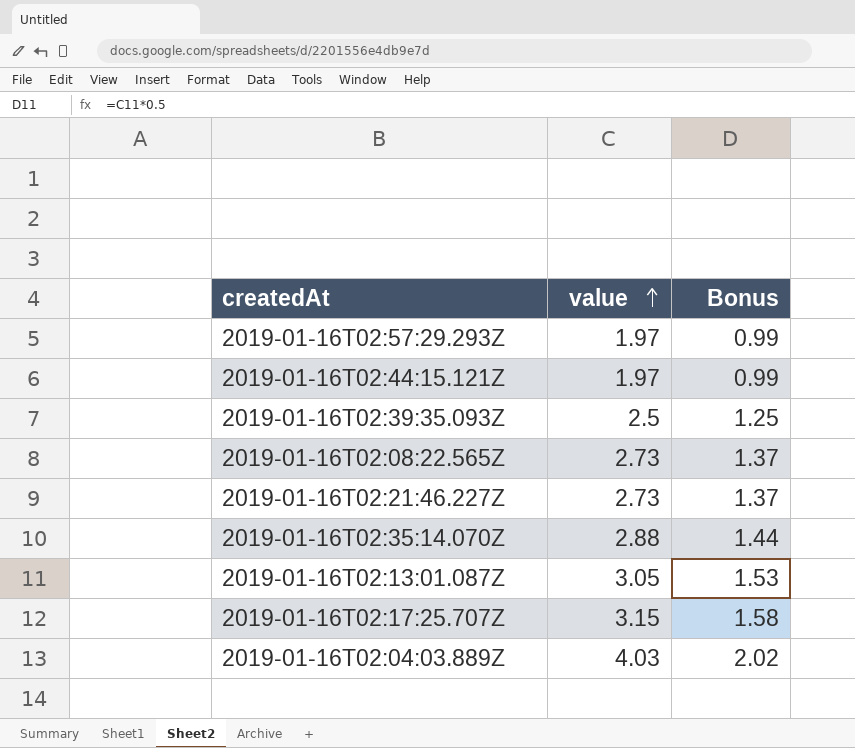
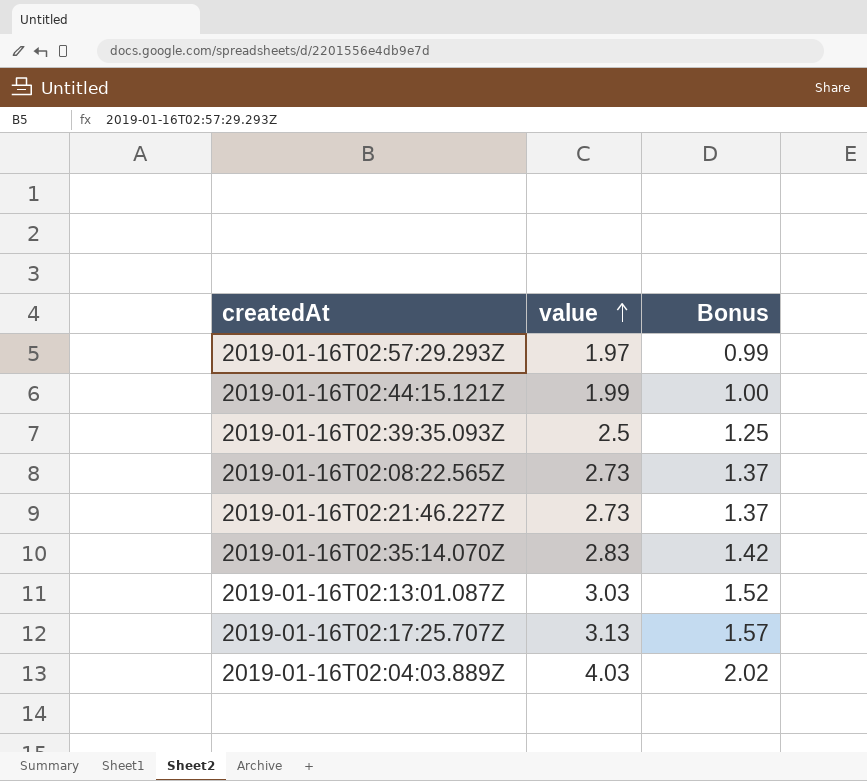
2019-01-16T02:44:15.121Z | value: 1.97 -> 1.99
2019-01-16T02:44:15.121Z | Bonus: 0.99 -> 1.00
2019-01-16T02:35:14.070Z | value: 2.88 -> 2.83
2019-01-16T02:35:14.070Z | Bonus: 1.44 -> 1.42
2019-01-16T02:13:01.087Z | value: 3.05 -> 3.03
2019-01-16T02:13:01.087Z | Bonus: 1.53 -> 1.52
2019-01-16T02:17:25.707Z | value: 3.15 -> 3.13
2019-01-16T02:17:25.707Z | Bonus: 1.58 -> 1.57

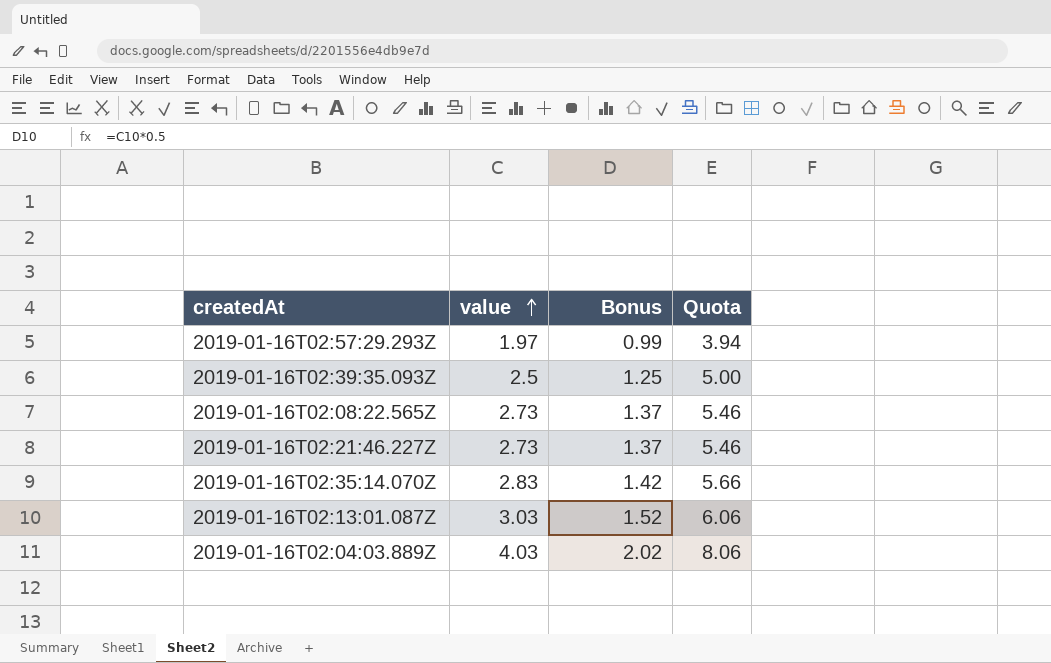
column Quota | formula: none -> [value] * 2
row 2019-01-16T02:44:15.121Z: 1.99 | 1.00 -> none
row 2019-01-16T02:17:25.707Z: 3.13 | 1.57 -> none

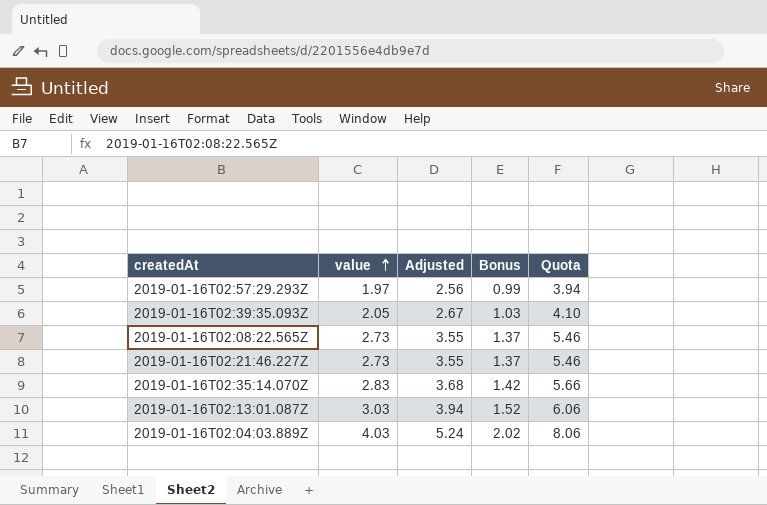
column Adjusted | formula: none -> [value] * 1.3
2019-01-16T02:39:35.093Z | value: 2.5 -> 2.05
2019-01-16T02:39:35.093Z | Bonus: 1.25 -> 1.03
2019-01-16T02:39:35.093Z | Quota: 5.00 -> 4.10

